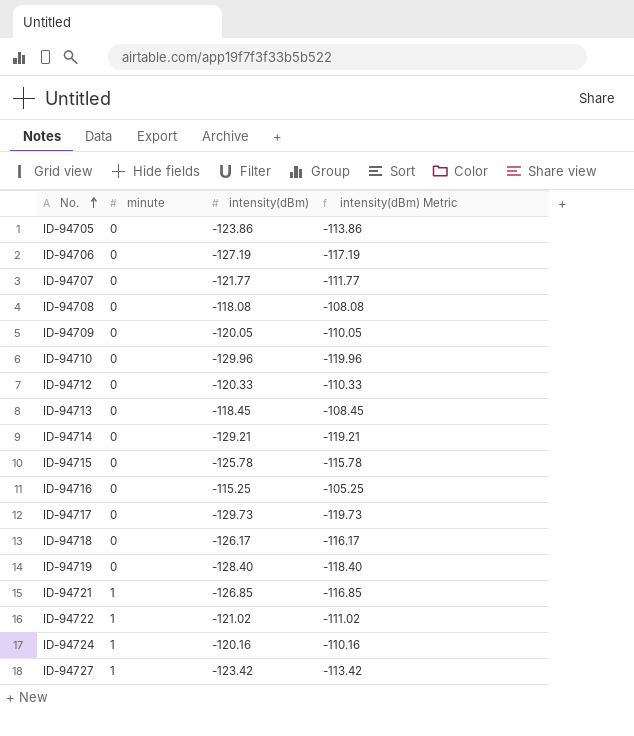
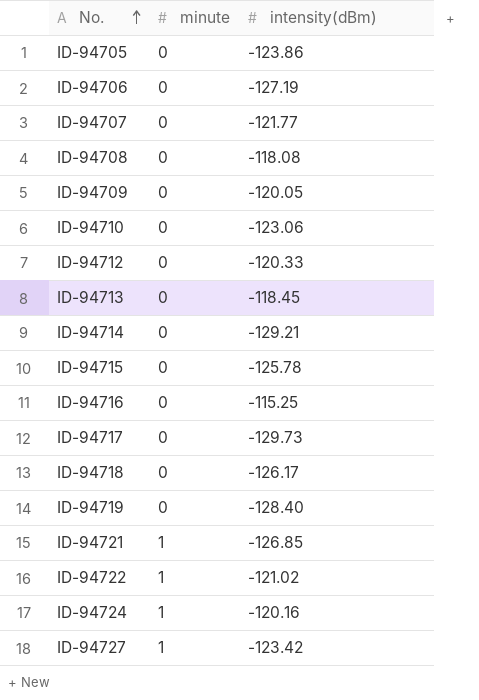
column intensity(dBm) Metric | formula: [intensity(dBm)] + 10 -> none
ID-94710 | intensity(dBm): -129.96 -> -123.06

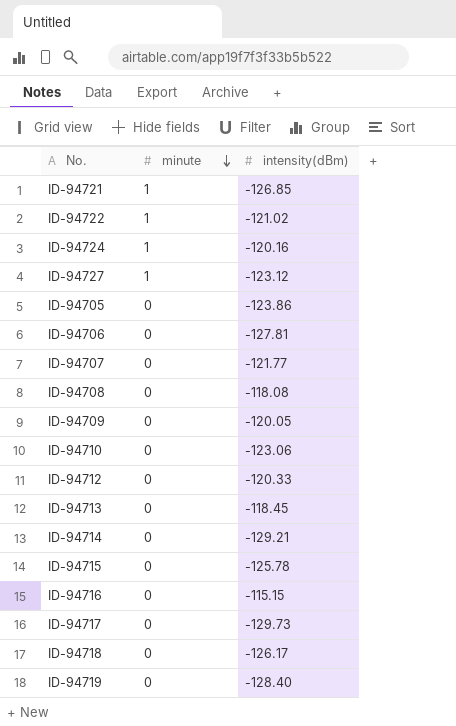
row order: No. ascending -> minute descending
ID-94727 | intensity(dBm): -123.42 -> -123.12
ID-94706 | intensity(dBm): -127.19 -> -127.81
ID-94716 | intensity(dBm): -115.25 -> -115.15

